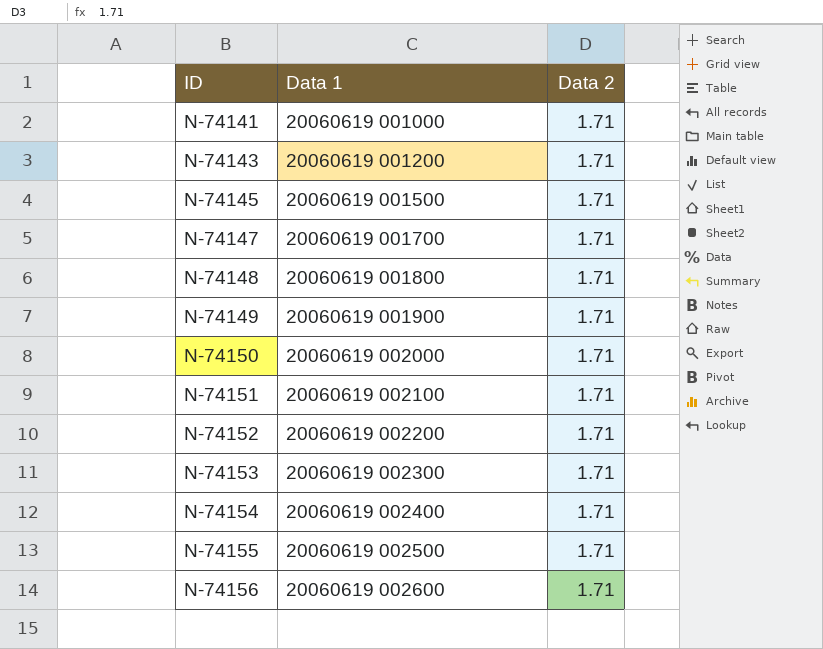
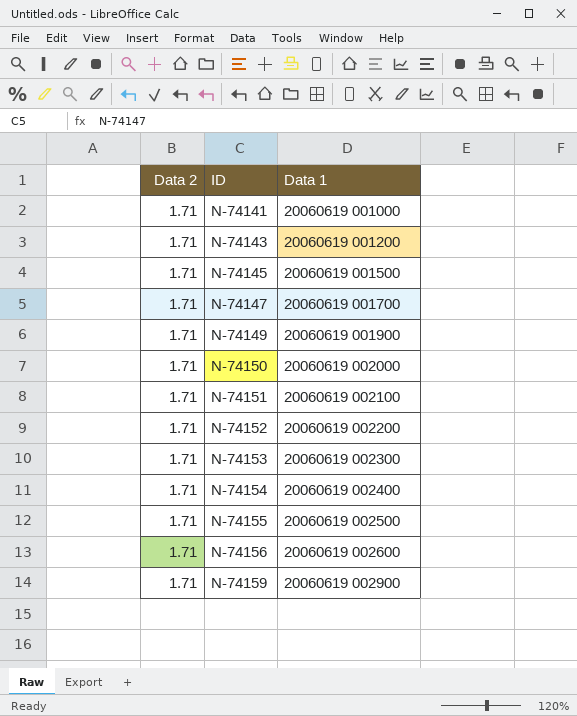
column Data 2 | position: 3 -> 1
row N-74148: 20060619 001800 | 1.71 -> none
row N-74159: none -> 1.71 | 20060619 002900

